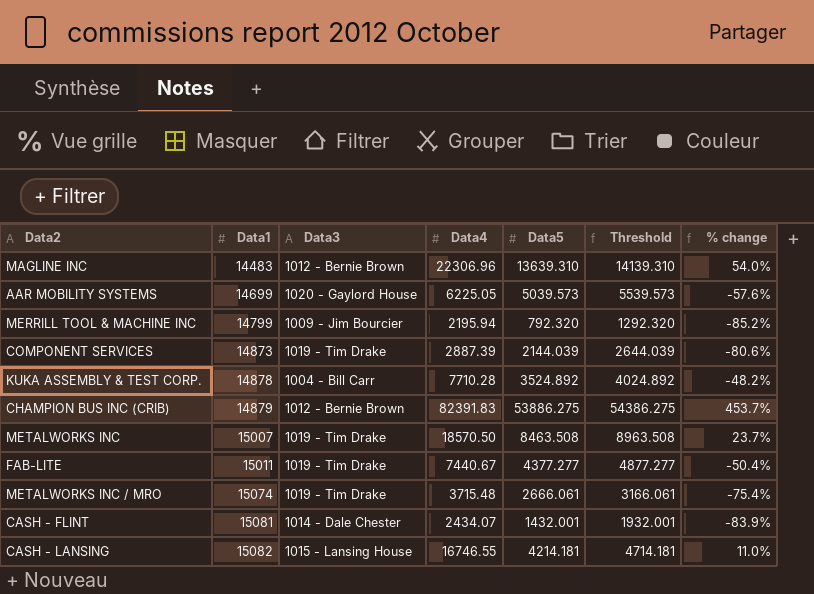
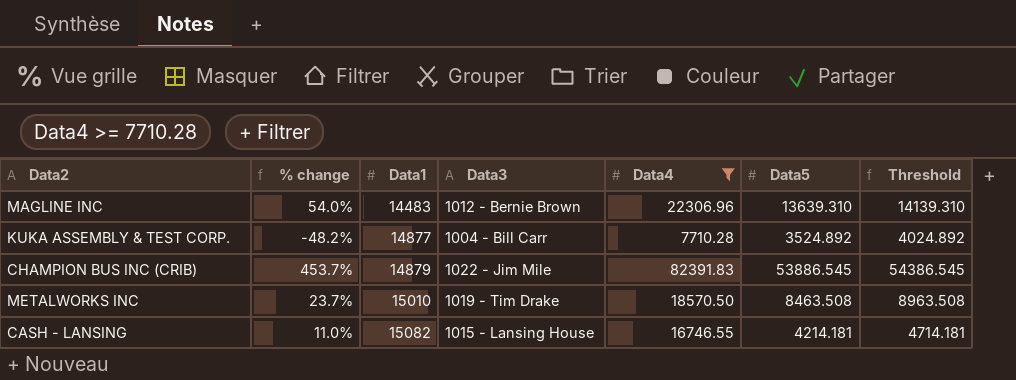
filter: none -> Data4 >= 7710.28
column % change | position: 7 -> 2
KUKA ASSEMBLY & TEST CORP. | Data1: 14878 -> 14877
CHAMPION BUS INC (CRIB) | Data3: 1012 - Bernie Brown -> 1022 - Jim Mile
CHAMPION BUS INC (CRIB) | Data5: 53886.275 -> 53886.545
CHAMPION BUS INC (CRIB) | Threshold: 54386.275 -> 54386.545
METALWORKS INC | Data1: 15007 -> 15010

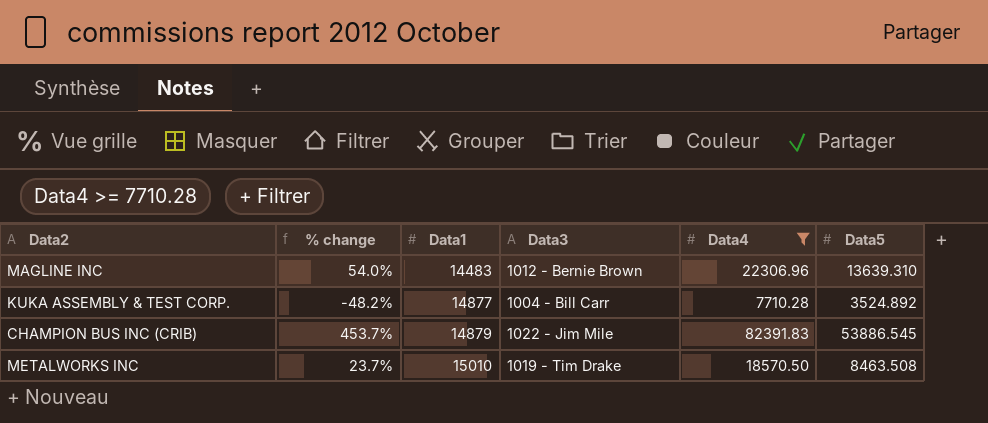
column Threshold | formula: [Data5] + 500 -> none
row CASH - LANSING: 11.0% | 15082 | 1015 - Lansing House | 16746.55 | 4214.181 | 4714.181 -> none

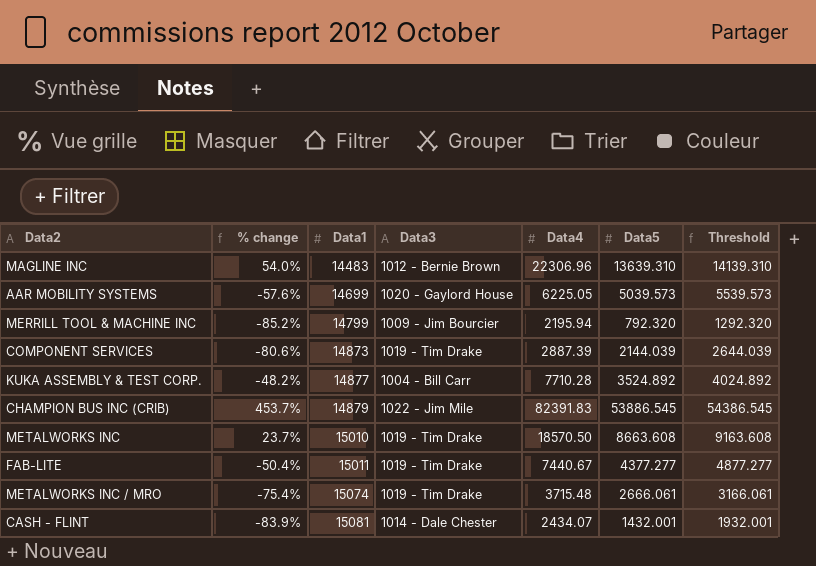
filter: Data4 >= 7710.28 -> none
column Threshold | formula: none -> [Data5] + 500
METALWORKS INC | Data5: 8463.508 -> 8663.608

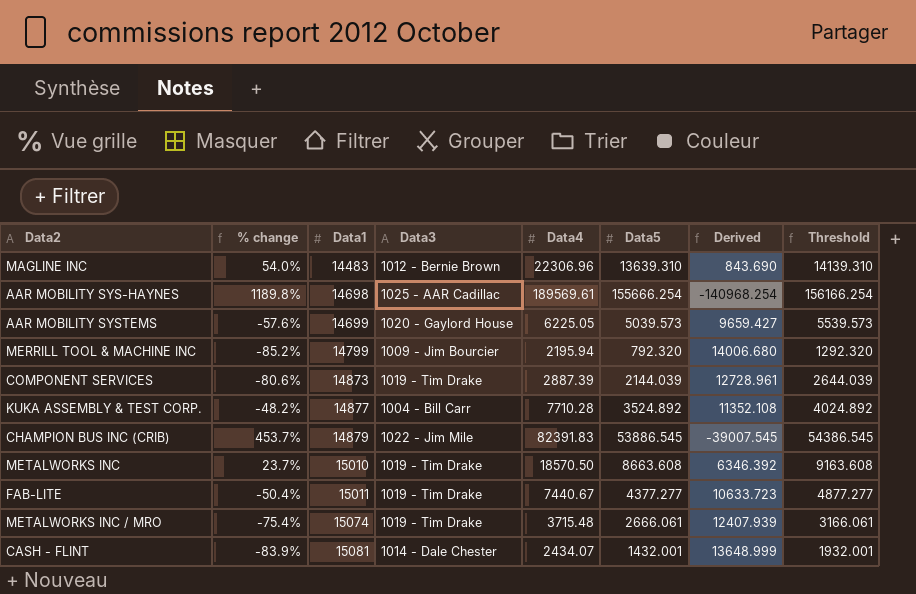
column Derived | formula: none -> [Data1] - [Data5]
row AAR MOBILITY SYS-HAYNES: none -> 1189.8% | 14698 | 1025 - AAR Cadillac | 189569.61 | 155666.254 | -140968.254 | 156166.254

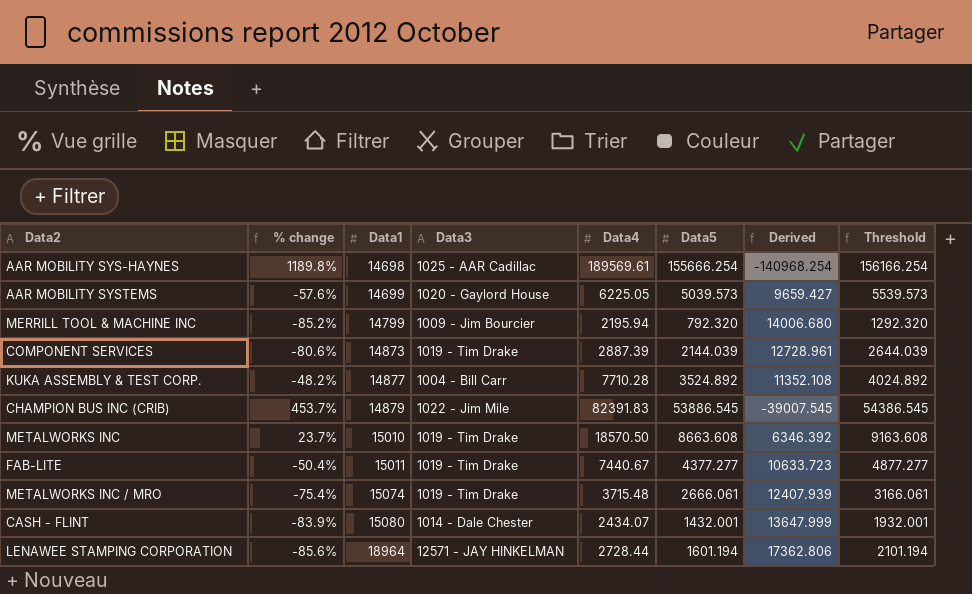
row MAGLINE INC: 54.0% | 14483 | 1012 - Bernie Brown | 22306.96 | 13639.310 | 843.690 | 14139.310 -> none
CASH - FLINT | Data1: 15081 -> 15080
CASH - FLINT | Derived: 13648.999 -> 13647.999
row LENAWEE STAMPING CORPORATION: none -> -85.6% | 18964 | 12571 - JAY HINKELMAN | 2728.44 | 1601.194 | 17362.806 | 2101.194

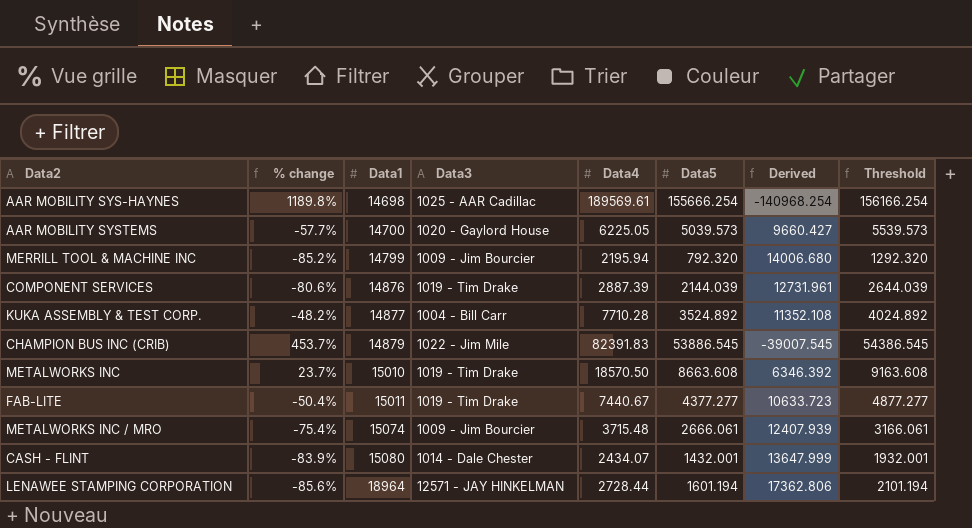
AAR MOBILITY SYSTEMS | % change: -57.6% -> -57.7%
AAR MOBILITY SYSTEMS | Data1: 14699 -> 14700
AAR MOBILITY SYSTEMS | Derived: 9659.427 -> 9660.427
COMPONENT SERVICES | Data1: 14873 -> 14876
COMPONENT SERVICES | Derived: 12728.961 -> 12731.961
METALWORKS INC / MRO | Data3: 1019 - Tim Drake -> 1009 - Jim Bourcier

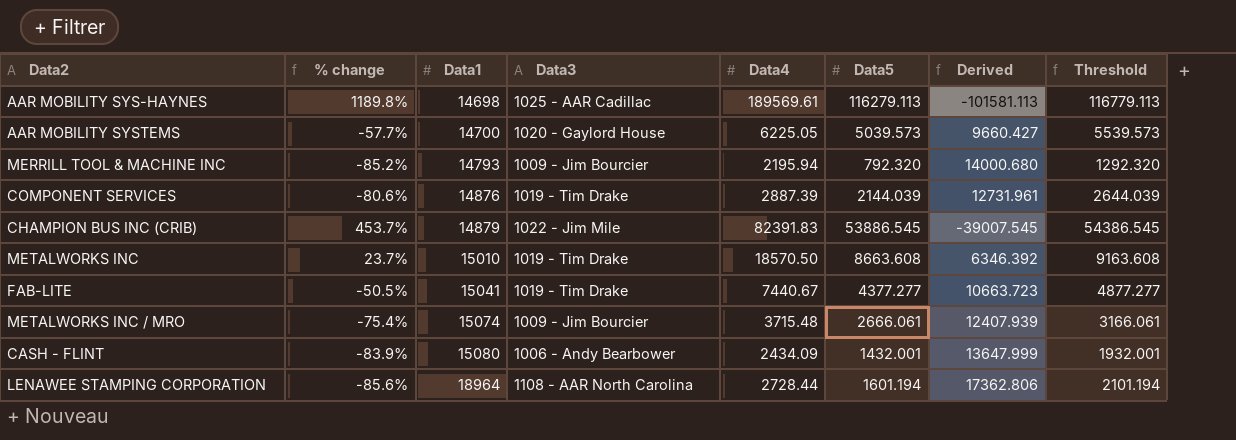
row KUKA ASSEMBLY & TEST CORP.: -48.2% | 14877 | 1004 - Bill Carr | 7710.28 | 3524.892 | 11352.108 | 4024.892 -> none
AAR MOBILITY SYS-HAYNES | Data5: 155666.254 -> 116279.113
AAR MOBILITY SYS-HAYNES | Derived: -140968.254 -> -101581.113
AAR MOBILITY SYS-HAYNES | Threshold: 156166.254 -> 116779.113
MERRILL TOOL & MACHINE INC | Data1: 14799 -> 14793
MERRILL TOOL & MACHINE INC | Derived: 14006.680 -> 14000.680
FAB-LITE | % change: -50.4% -> -50.5%
FAB-LITE | Data1: 15011 -> 15041
FAB-LITE | Derived: 10633.723 -> 10663.723
CASH - FLINT | Data3: 1014 - Dale Chester -> 1006 - Andy Bearbower
CASH - FLINT | Data4: 2434.07 -> 2434.09
LENAWEE STAMPING CORPORATION | Data3: 12571 - JAY HINKELMAN -> 1108 - AAR North Carolina

